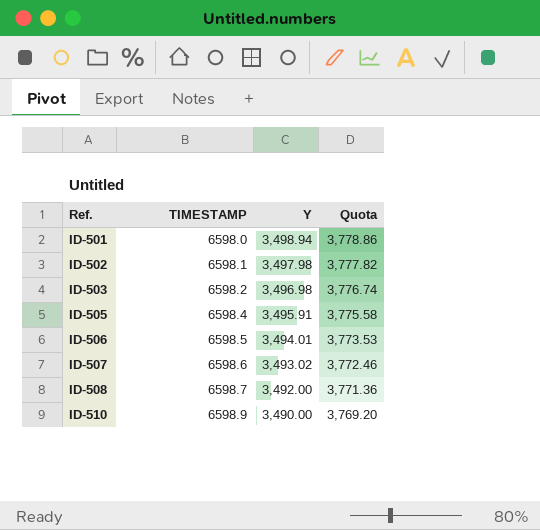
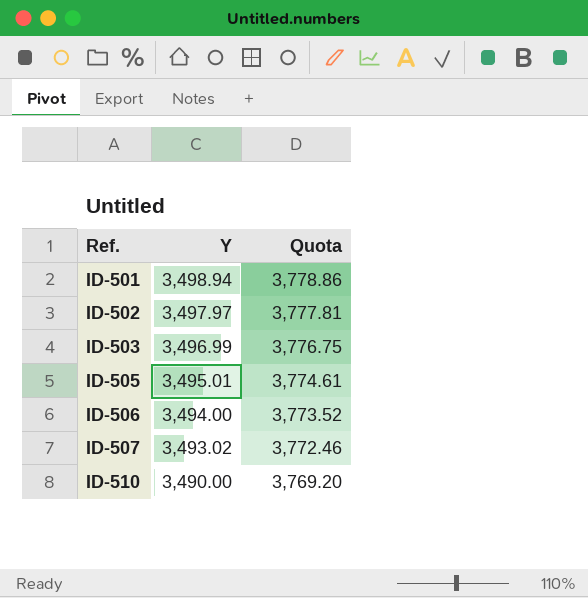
column TIMESTAMP | position: 2 -> none
row ID-508: 6598.7 | 3,492.00 | 3,771.36 -> none
ID-502 | Y: 3,497.98 -> 3,497.97
ID-502 | Quota: 3,777.82 -> 3,777.81
ID-503 | Y: 3,496.98 -> 3,496.99
ID-503 | Quota: 3,776.74 -> 3,776.75
ID-505 | Y: 3,495.91 -> 3,495.01
ID-505 | Quota: 3,775.58 -> 3,774.61
ID-506 | Y: 3,494.01 -> 3,494.00
ID-506 | Quota: 3,773.53 -> 3,773.52

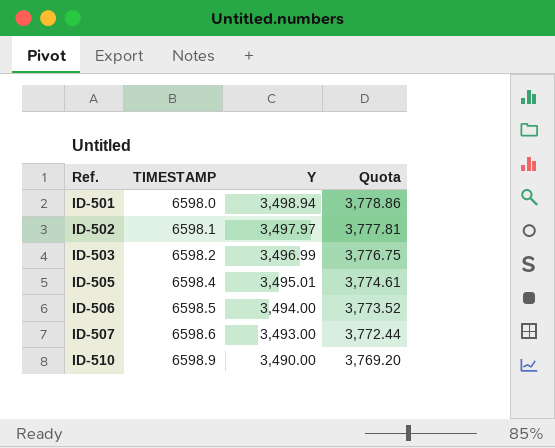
column TIMESTAMP | position: none -> 2
ID-507 | Y: 3,493.02 -> 3,493.00
ID-507 | Quota: 3,772.46 -> 3,772.44

